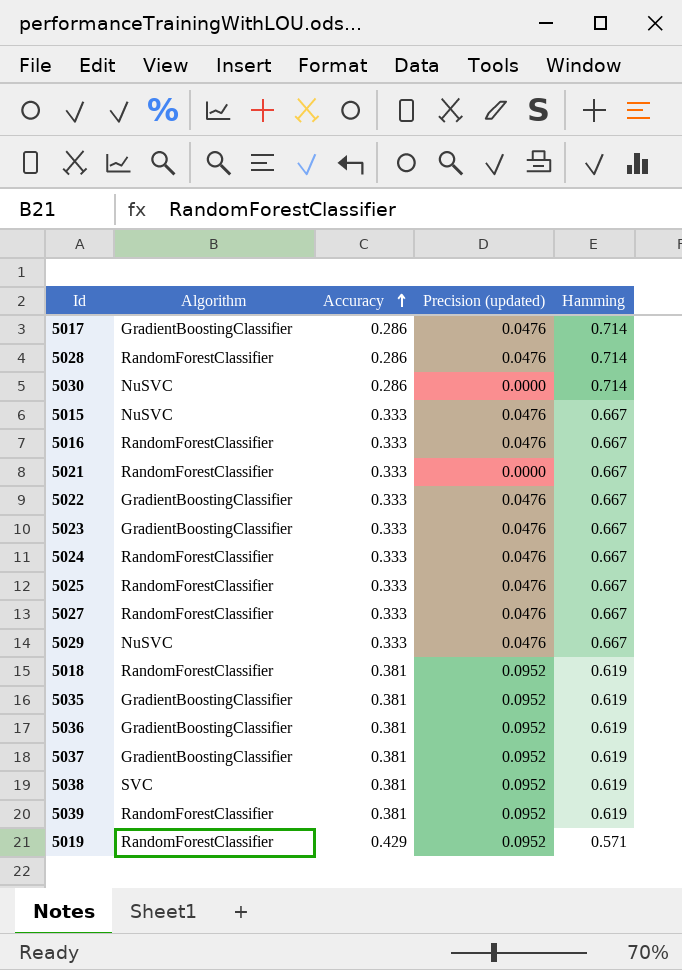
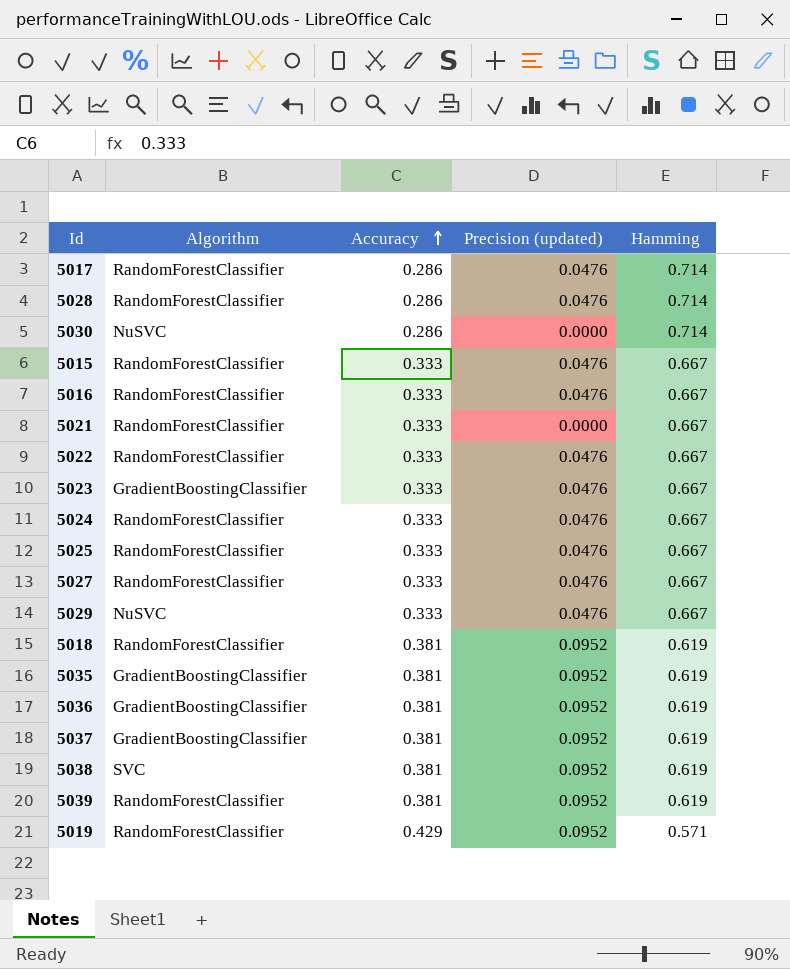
5017 | Algorithm: GradientBoostingClassifier -> RandomForestClassifier
5015 | Algorithm: NuSVC -> RandomForestClassifier
5022 | Algorithm: GradientBoostingClassifier -> RandomForestClassifier

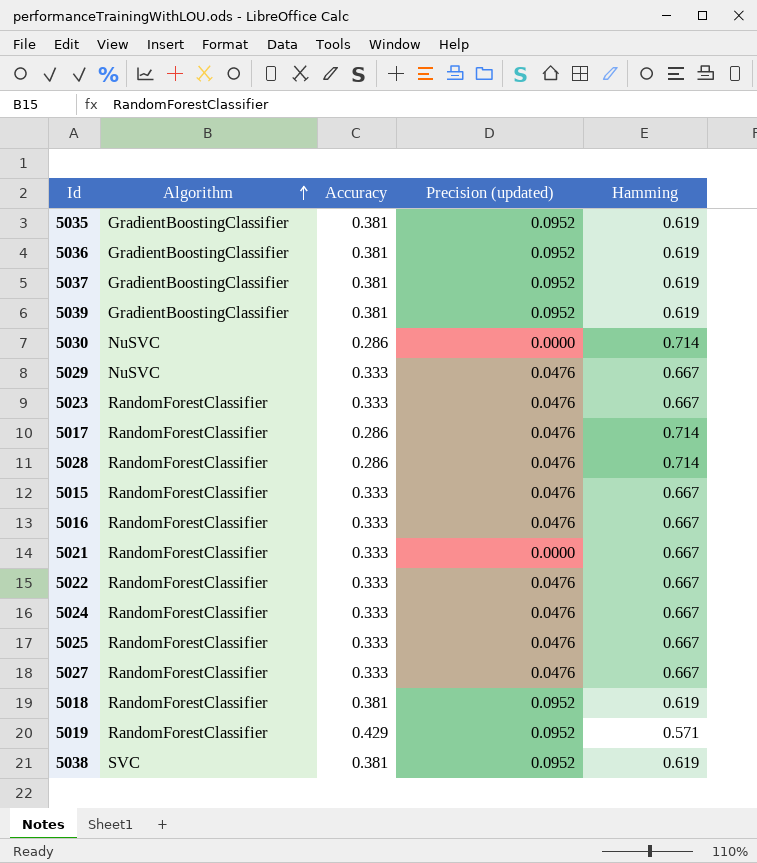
row order: Accuracy ascending -> Algorithm ascending
5039 | Algorithm: RandomForestClassifier -> GradientBoostingClassifier
5023 | Algorithm: GradientBoostingClassifier -> RandomForestClassifier

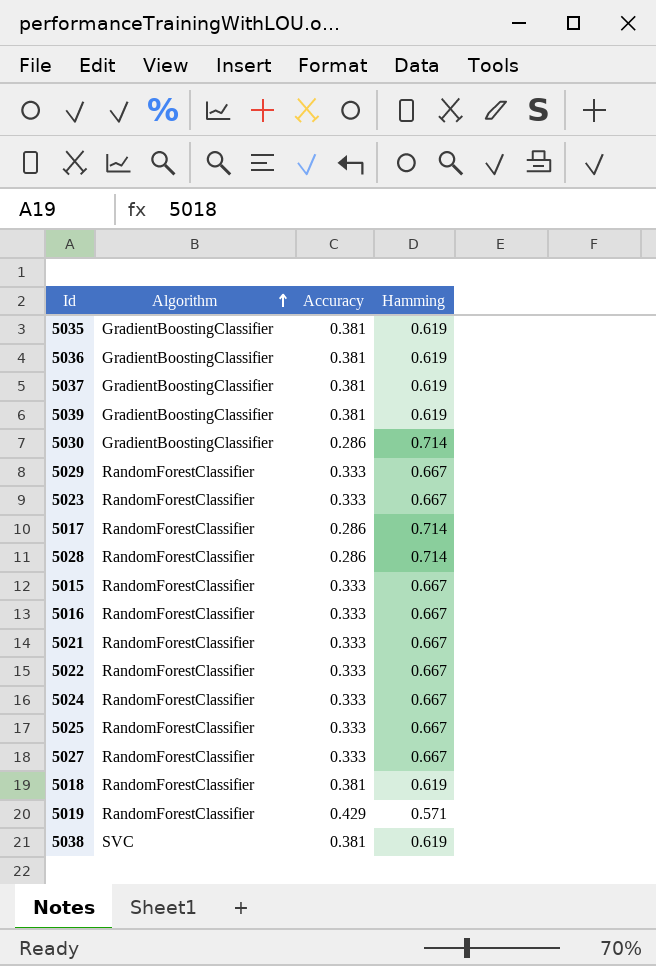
column Precision (updated) | position: 4 -> none
5030 | Algorithm: NuSVC -> GradientBoostingClassifier
5029 | Algorithm: NuSVC -> RandomForestClassifier

